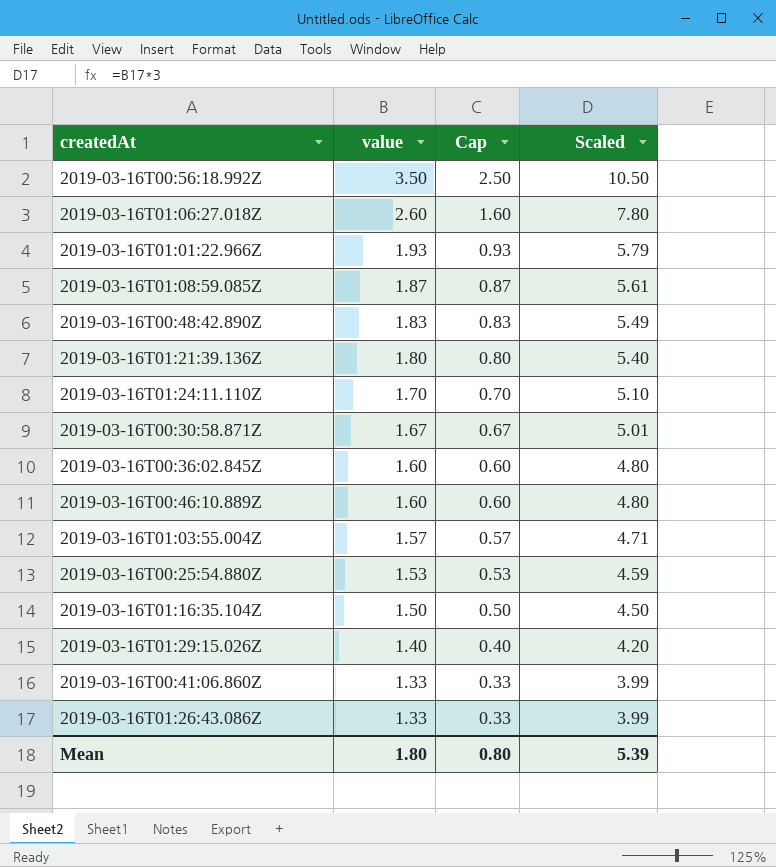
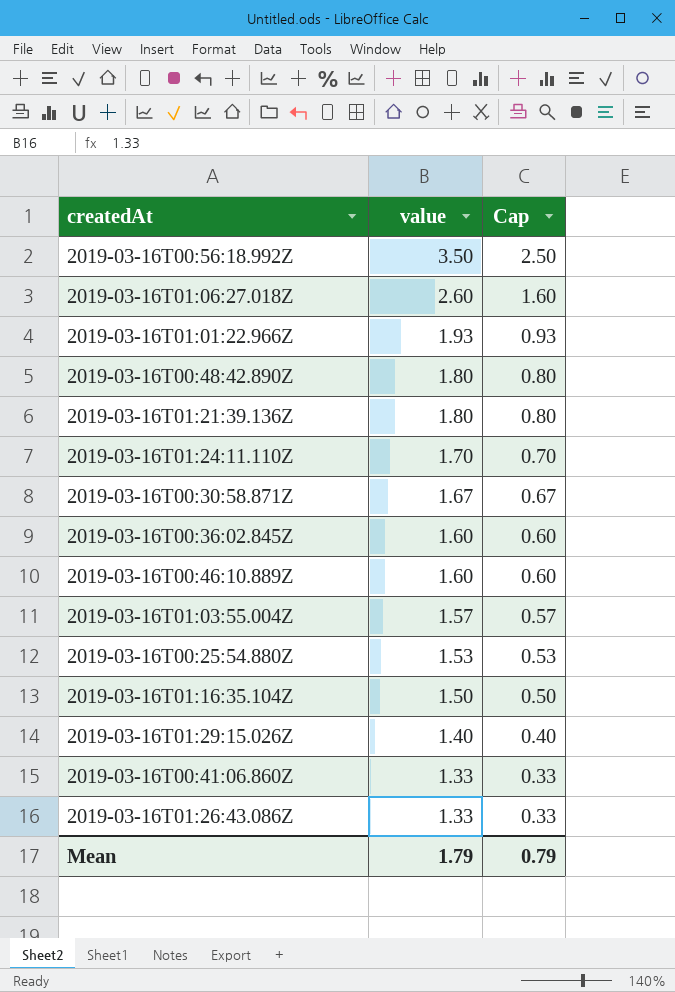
column Scaled | formula: [value] * 3 -> none
row 2019-03-16T01:08:59.085Z: 1.87 | 0.87 | 5.61 -> none
2019-03-16T00:48:42.890Z | value: 1.83 -> 1.80
2019-03-16T00:48:42.890Z | Cap: 0.83 -> 0.80
Mean | value: 1.80 -> 1.79
Mean | Cap: 0.80 -> 0.79

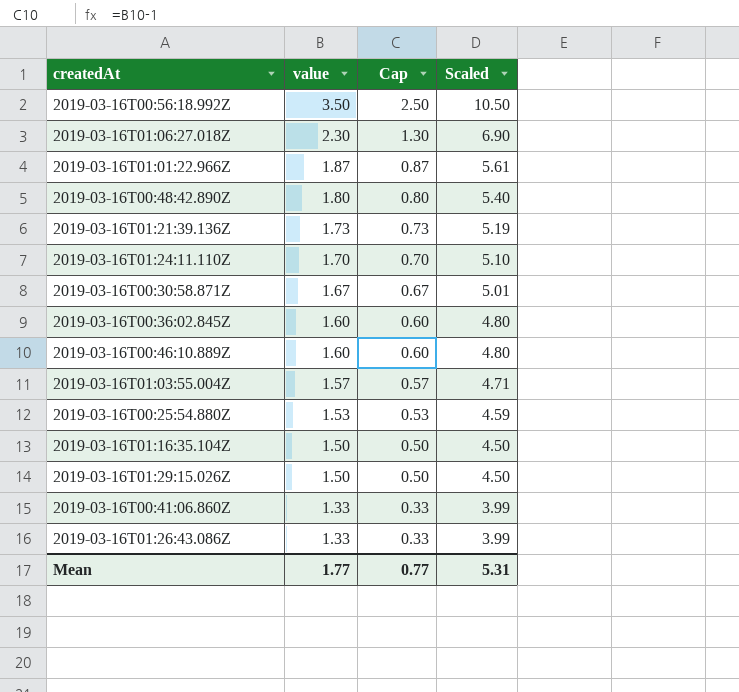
column Scaled | formula: none -> [value] * 3
2019-03-16T01:06:27.018Z | value: 2.60 -> 2.30
2019-03-16T01:06:27.018Z | Cap: 1.60 -> 1.30
2019-03-16T01:01:22.966Z | value: 1.93 -> 1.87
2019-03-16T01:01:22.966Z | Cap: 0.93 -> 0.87
2019-03-16T01:21:39.136Z | value: 1.80 -> 1.73
2019-03-16T01:21:39.136Z | Cap: 0.80 -> 0.73
2019-03-16T01:29:15.026Z | value: 1.40 -> 1.50
2019-03-16T01:29:15.026Z | Cap: 0.40 -> 0.50
Mean | value: 1.79 -> 1.77
Mean | Cap: 0.79 -> 0.77

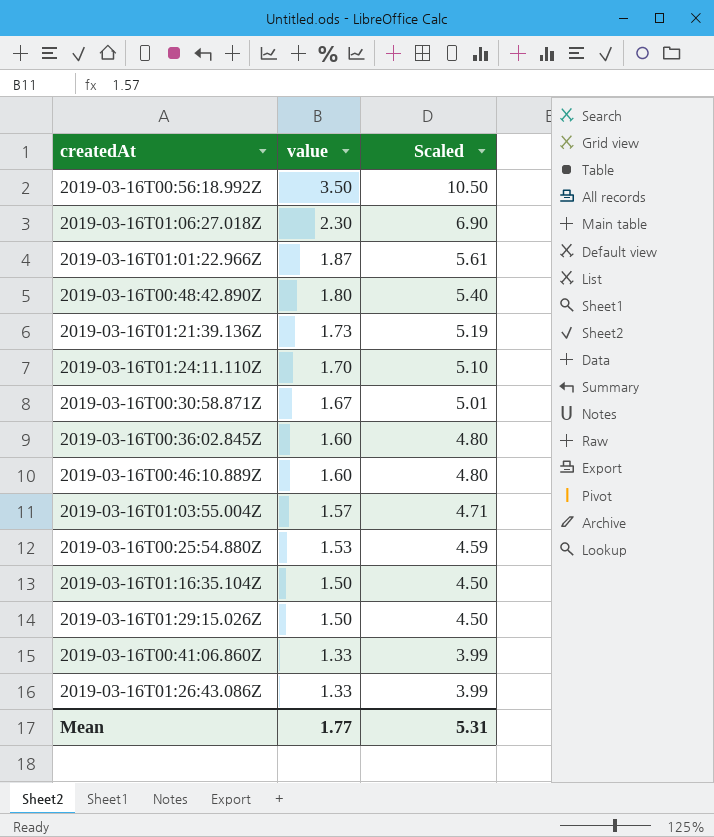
column Cap | formula: [value] - 1 -> none

